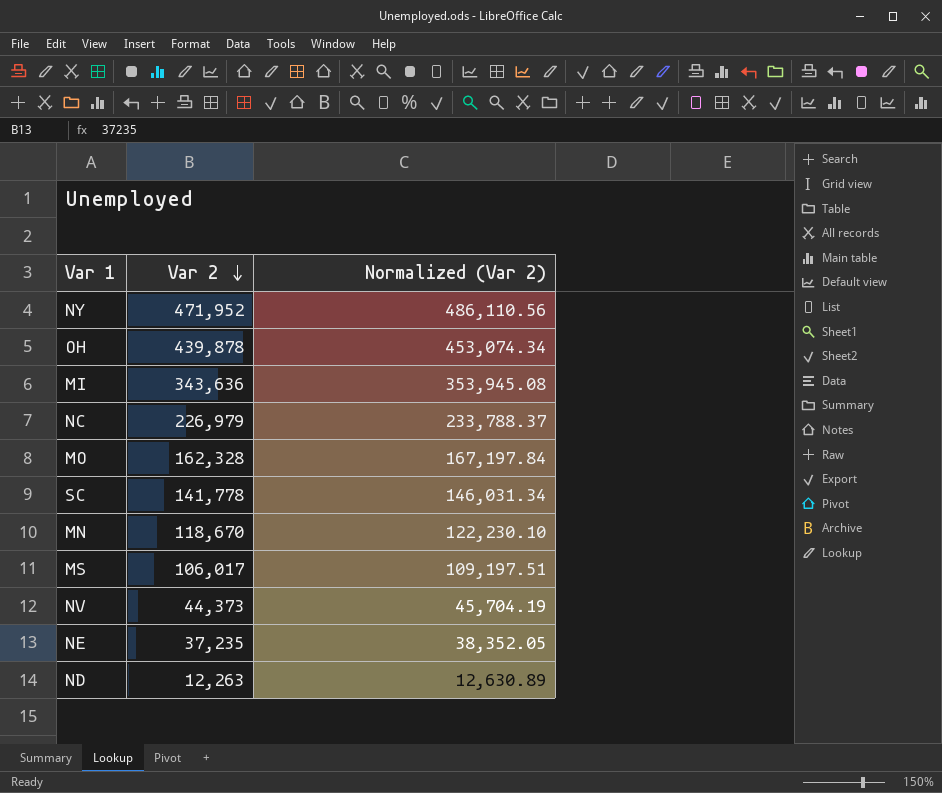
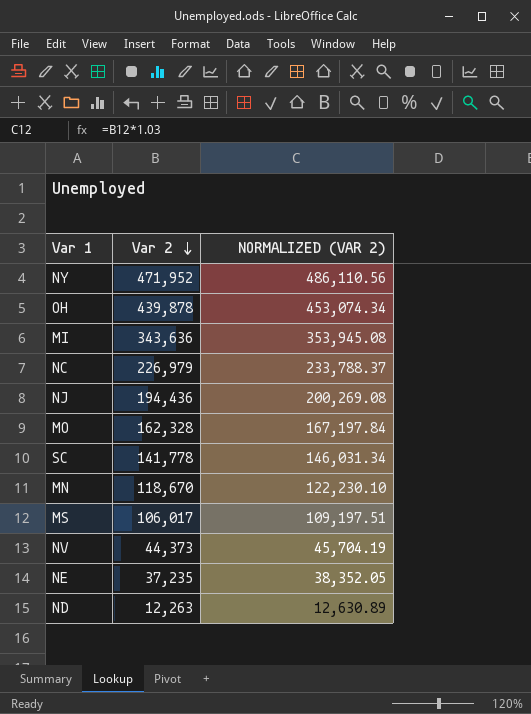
column name: Normalized (Var 2) -> NORMALIZED (VAR 2)
row NJ: none -> 194,436 | 200,269.08

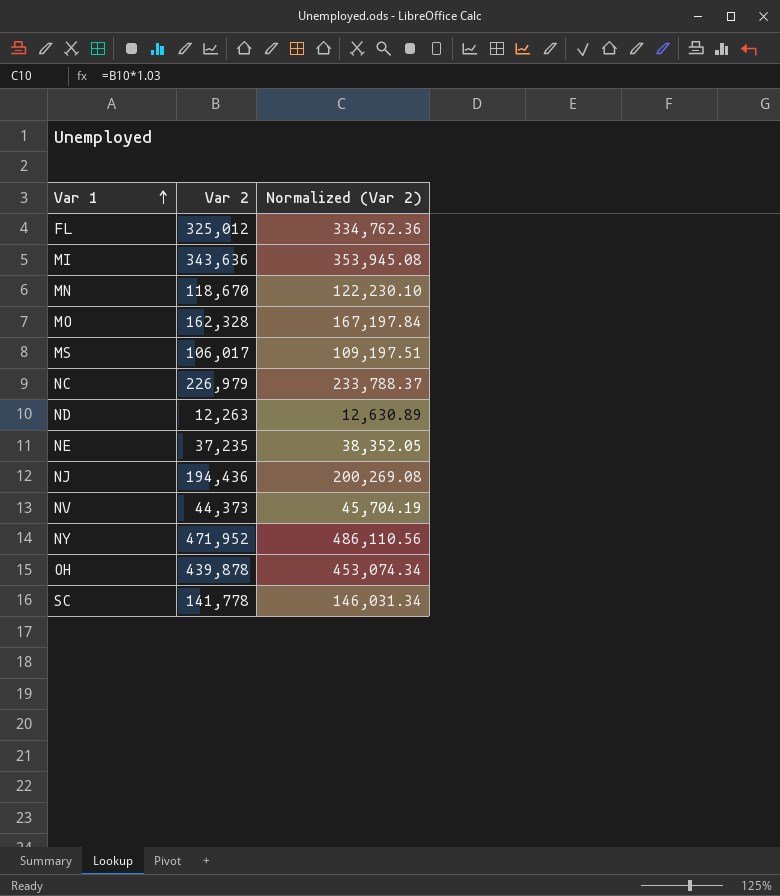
row order: Var 2 descending -> Var 1 ascending
column name: NORMALIZED (VAR 2) -> Normalized (Var 2)
row FL: none -> 325,012 | 334,762.36

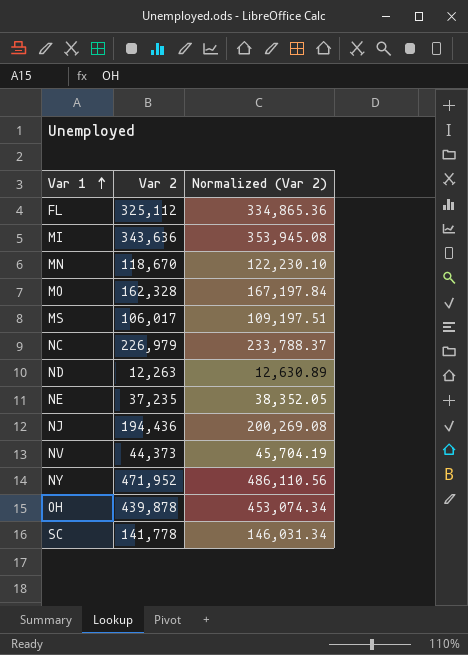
FL | Var 2: 325,012 -> 325,112
FL | Normalized (Var 2): 334,762.36 -> 334,865.36

